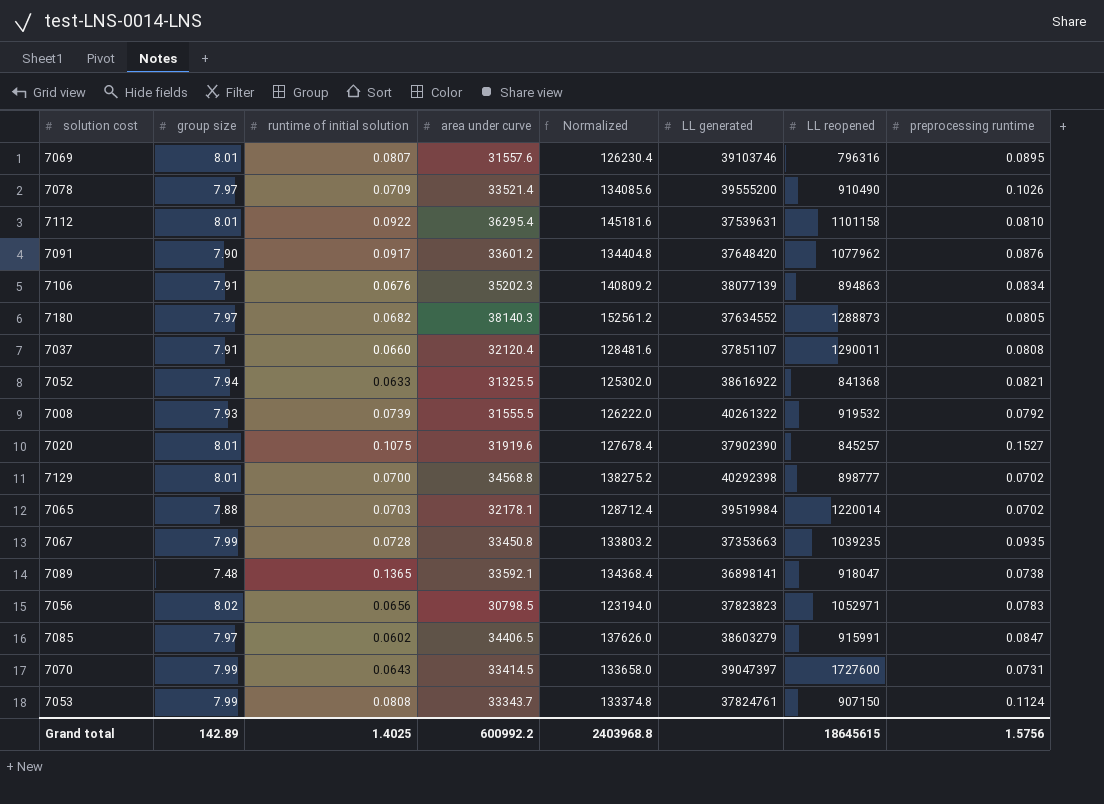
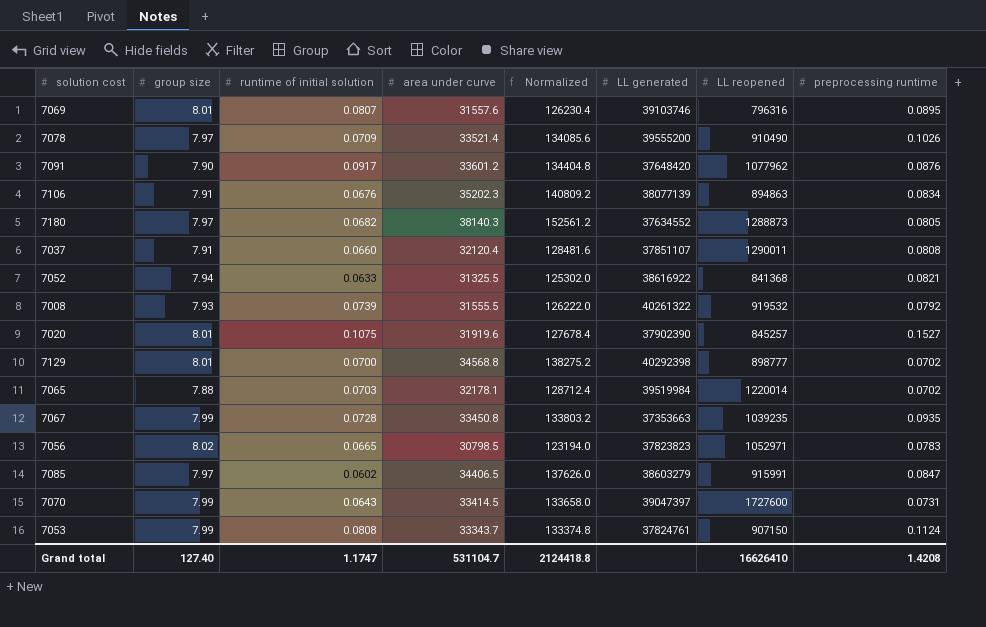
row 7112: 8.01 | 0.0922 | 36295.4 | 145181.6 | 37539631 | 1101158 | 0.0810 -> none
row 7089: 7.48 | 0.1365 | 33592.1 | 134368.4 | 36898141 | 918047 | 0.0738 -> none
7056 | runtime of initial solution: 0.0656 -> 0.0665
Grand total | group size: 142.89 -> 127.40
Grand total | runtime of initial solution: 1.4025 -> 1.1747
Grand total | area under curve: 600992.2 -> 531104.7
Grand total | Normalized: 2403968.8 -> 2124418.8
Grand total | LL reopened: 18645615 -> 16626410
Grand total | preprocessing runtime: 1.5756 -> 1.4208

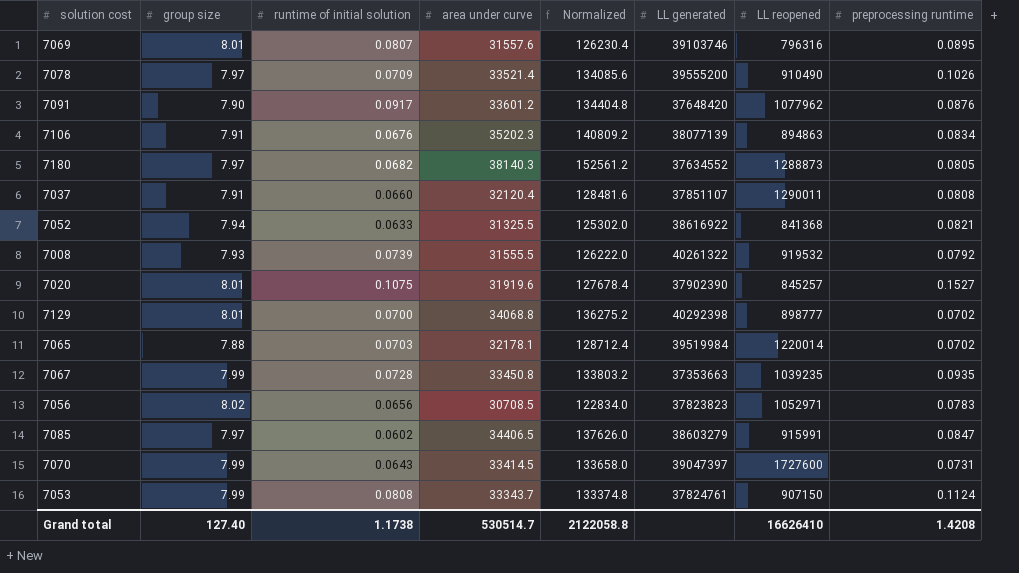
7129 | area under curve: 34568.8 -> 34068.8
7129 | Normalized: 138275.2 -> 136275.2
7056 | runtime of initial solution: 0.0665 -> 0.0656
7056 | area under curve: 30798.5 -> 30708.5
7056 | Normalized: 123194.0 -> 122834.0
Grand total | runtime of initial solution: 1.1747 -> 1.1738
Grand total | area under curve: 531104.7 -> 530514.7
Grand total | Normalized: 2124418.8 -> 2122058.8

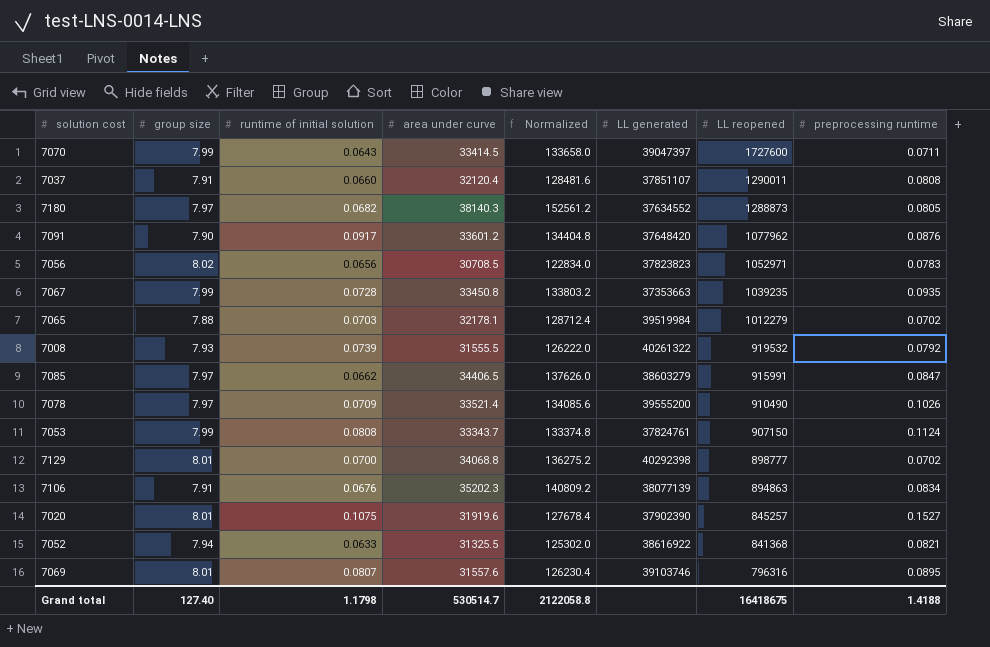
row order: none -> LL reopened descending
7070 | preprocessing runtime: 0.0731 -> 0.0711
7065 | LL reopened: 1220014 -> 1012279
7085 | runtime of initial solution: 0.0602 -> 0.0662
Grand total | runtime of initial solution: 1.1738 -> 1.1798
Grand total | LL reopened: 16626410 -> 16418675
Grand total | preprocessing runtime: 1.4208 -> 1.4188

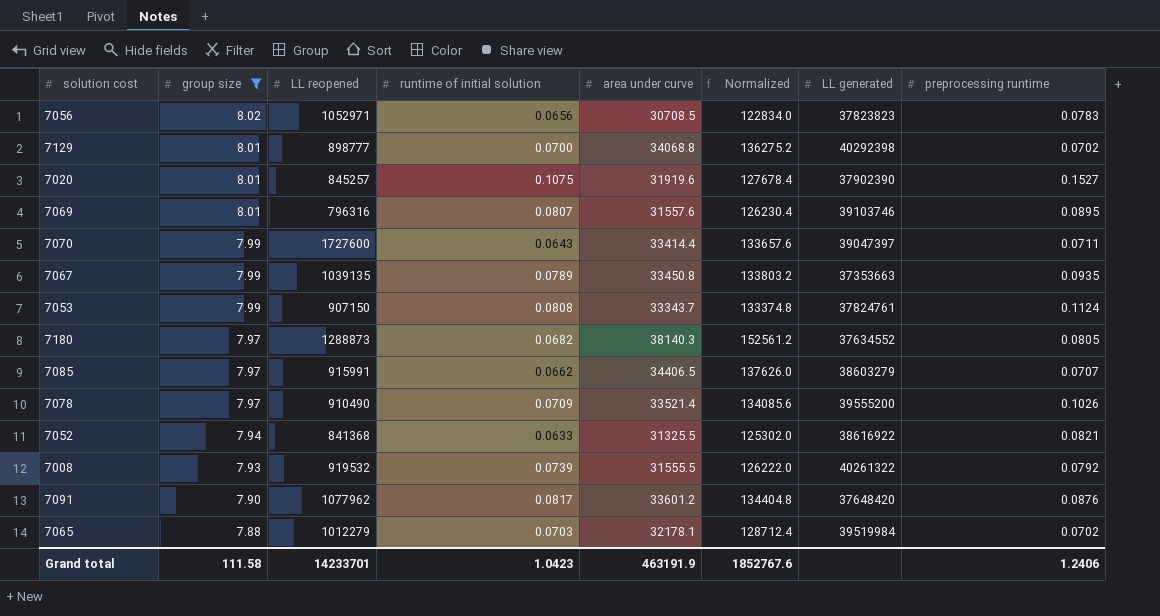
filter: none -> group size != 7.91
row order: LL reopened descending -> group size descending
column LL reopened | position: 7 -> 3
7070 | area under curve: 33414.5 -> 33414.4
7070 | Normalized: 133658.0 -> 133657.6
7067 | LL reopened: 1039235 -> 1039135
7067 | runtime of initial solution: 0.0728 -> 0.0789
7085 | preprocessing runtime: 0.0847 -> 0.0707
7091 | runtime of initial solution: 0.0917 -> 0.0817
Grand total | group size: 127.40 -> 111.58
Grand total | LL reopened: 16418675 -> 14233701
Grand total | runtime of initial solution: 1.1798 -> 1.0423
Grand total | area under curve: 530514.7 -> 463191.9
Grand total | Normalized: 2122058.8 -> 1852767.6
Grand total | preprocessing runtime: 1.4188 -> 1.2406

